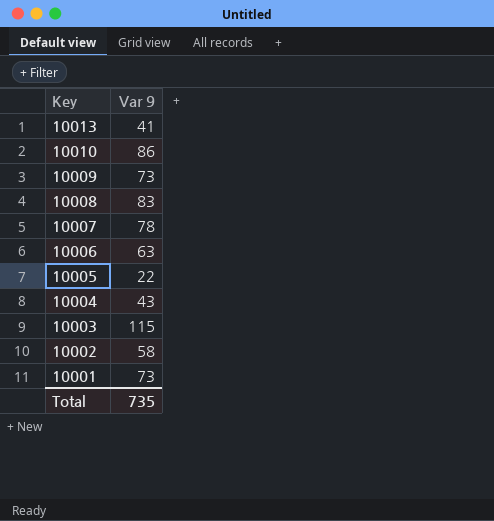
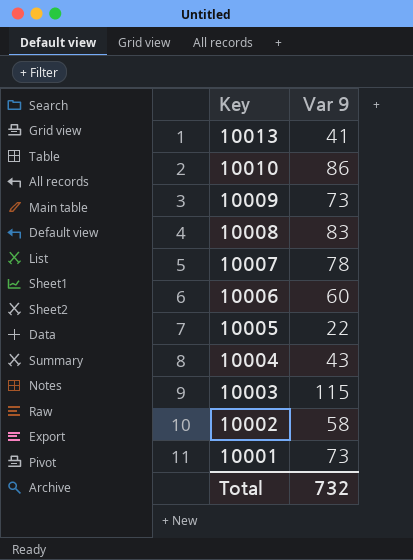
10006 | Var 9: 63 -> 60
Total | Var 9: 735 -> 732

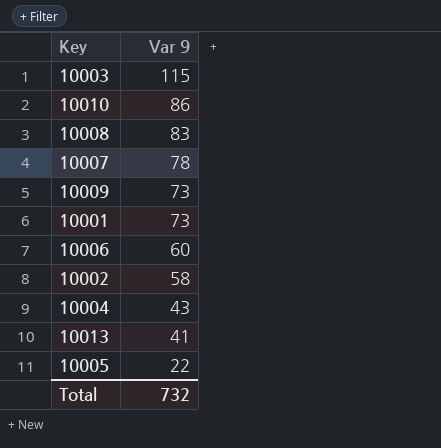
row order: Key descending -> Var 9 descending

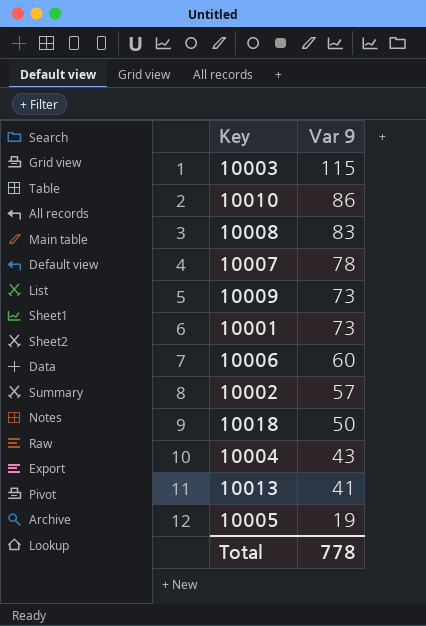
10002 | Var 9: 58 -> 57
row 10018: none -> 50
10005 | Var 9: 22 -> 19
Total | Var 9: 732 -> 778

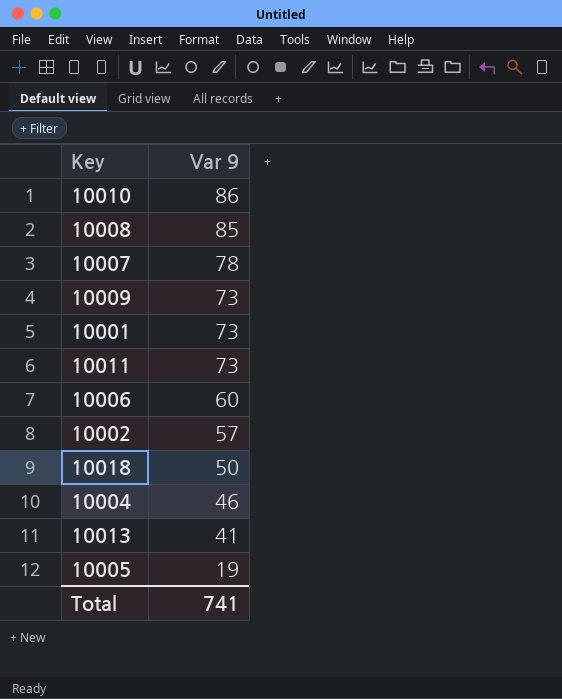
row 10003: 115 -> none
10008 | Var 9: 83 -> 85
row 10011: none -> 73
10004 | Var 9: 43 -> 46
Total | Var 9: 778 -> 741

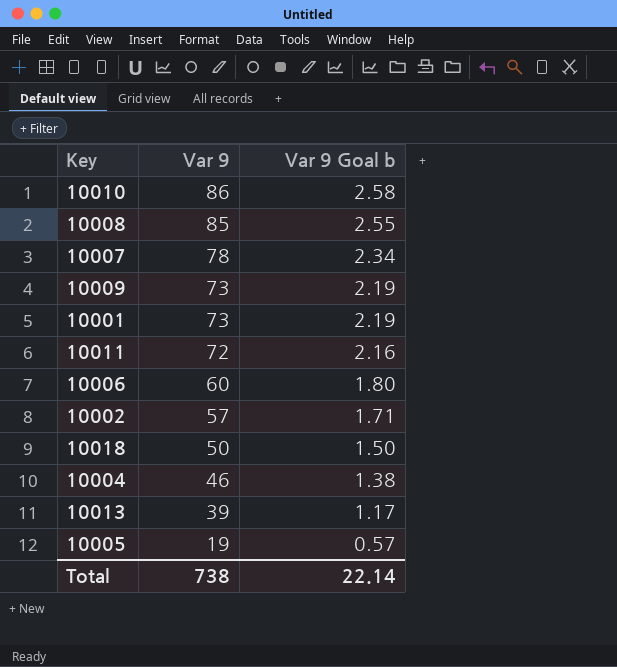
column Var 9 Goal b | formula: none -> [Var 9] * 0.03
10011 | Var 9: 73 -> 72
10013 | Var 9: 41 -> 39
Total | Var 9: 741 -> 738

